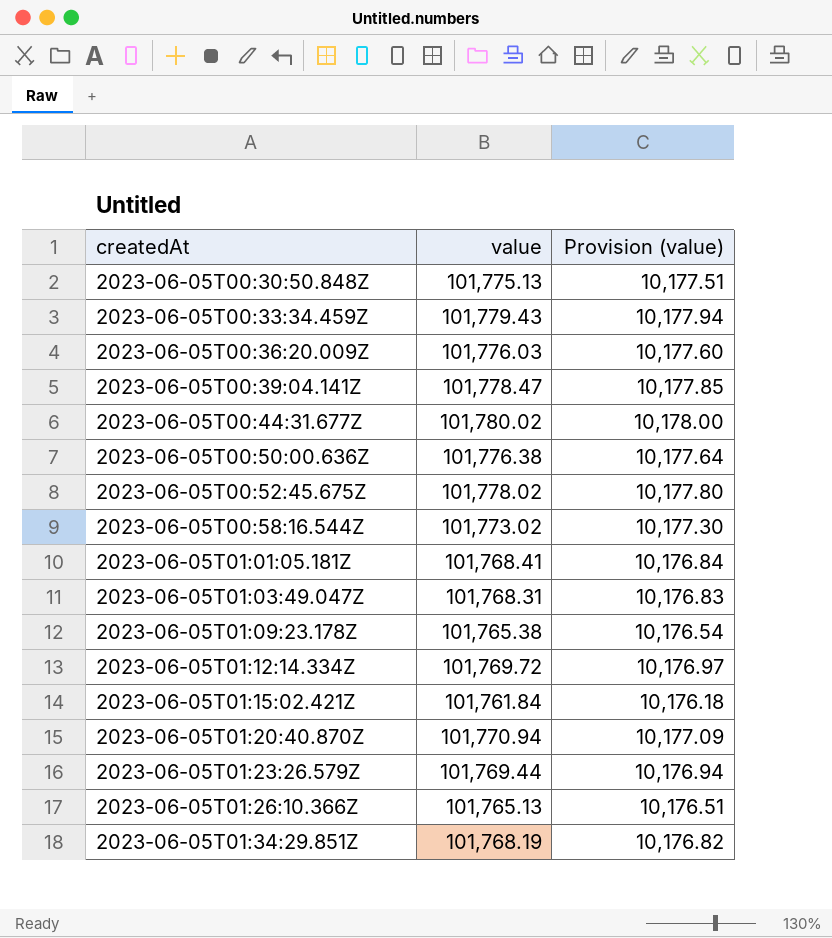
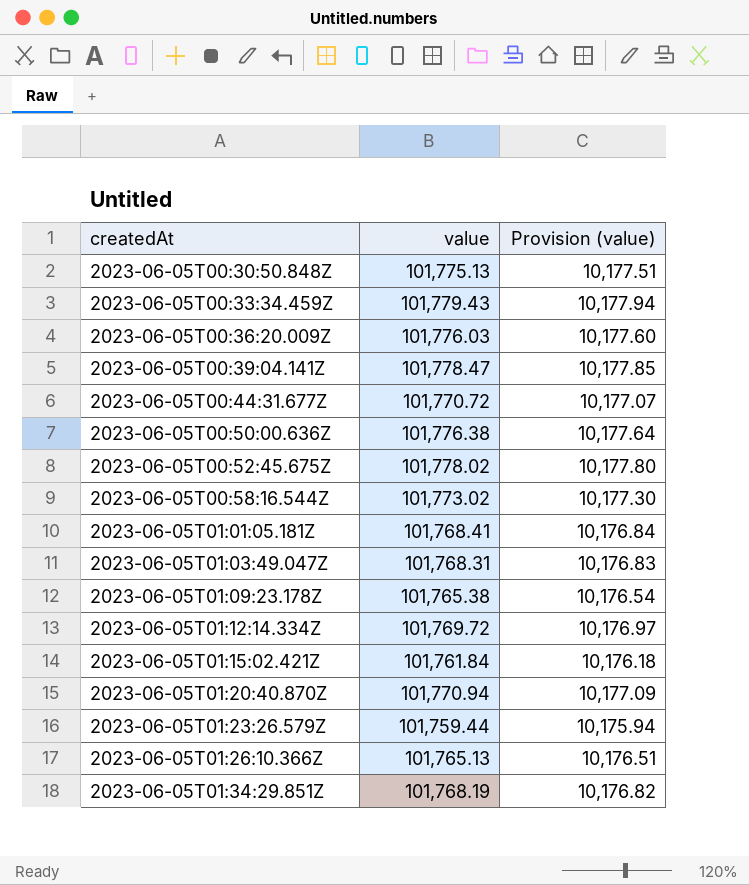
2023-06-05T00:44:31.677Z | value: 101,780.02 -> 101,770.72
2023-06-05T00:44:31.677Z | Provision (value): 10,178.00 -> 10,177.07
2023-06-05T01:23:26.579Z | value: 101,769.44 -> 101,759.44
2023-06-05T01:23:26.579Z | Provision (value): 10,176.94 -> 10,175.94

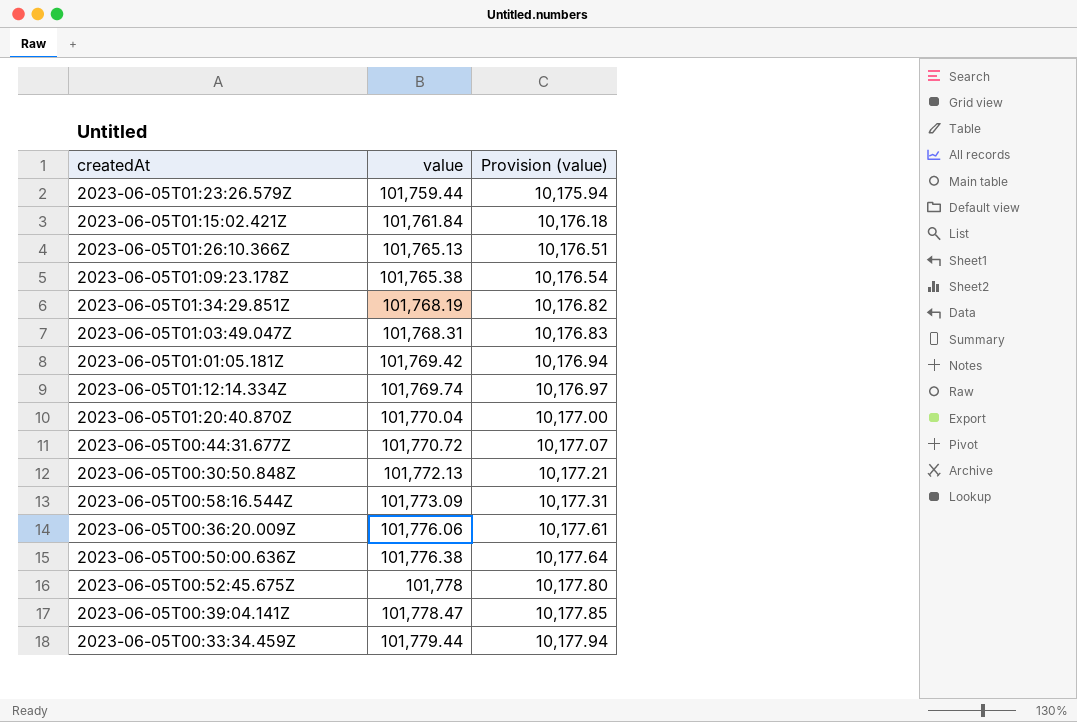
row order: createdAt ascending -> value ascending
2023-06-05T01:01:05.181Z | value: 101,768.41 -> 101,769.42
2023-06-05T01:01:05.181Z | Provision (value): 10,176.84 -> 10,176.94
2023-06-05T01:12:14.334Z | value: 101,769.72 -> 101,769.74
2023-06-05T01:20:40.870Z | value: 101,770.94 -> 101,770.04
2023-06-05T01:20:40.870Z | Provision (value): 10,177.09 -> 10,177.00
2023-06-05T00:30:50.848Z | value: 101,775.13 -> 101,772.13
2023-06-05T00:30:50.848Z | Provision (value): 10,177.51 -> 10,177.21
2023-06-05T00:58:16.544Z | value: 101,773.02 -> 101,773.09
2023-06-05T00:58:16.544Z | Provision (value): 10,177.30 -> 10,177.31
2023-06-05T00:36:20.009Z | value: 101,776.03 -> 101,776.06
2023-06-05T00:36:20.009Z | Provision (value): 10,177.60 -> 10,177.61
2023-06-05T00:52:45.675Z | value: 101,778.02 -> 101,778
2023-06-05T00:33:34.459Z | value: 101,779.43 -> 101,779.44

